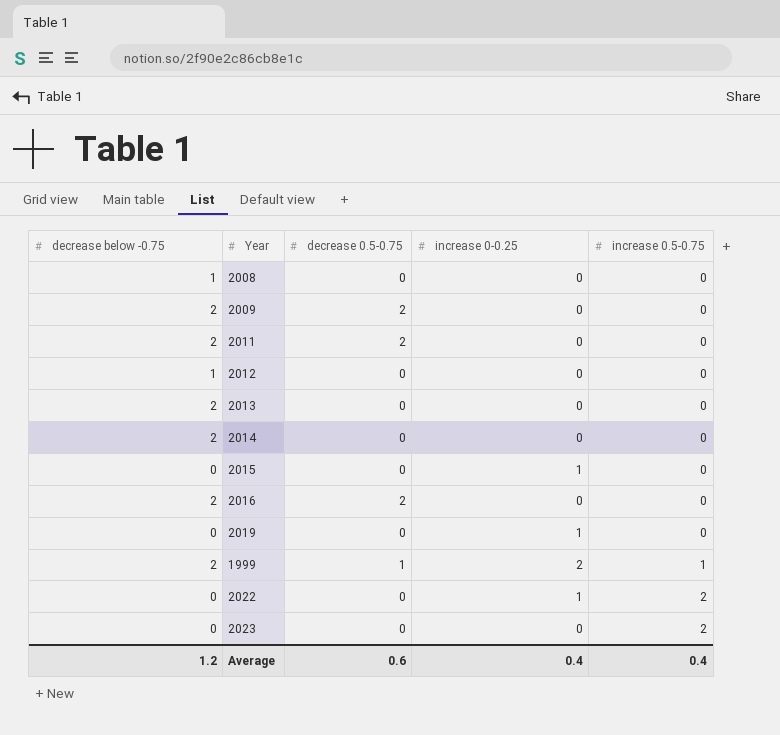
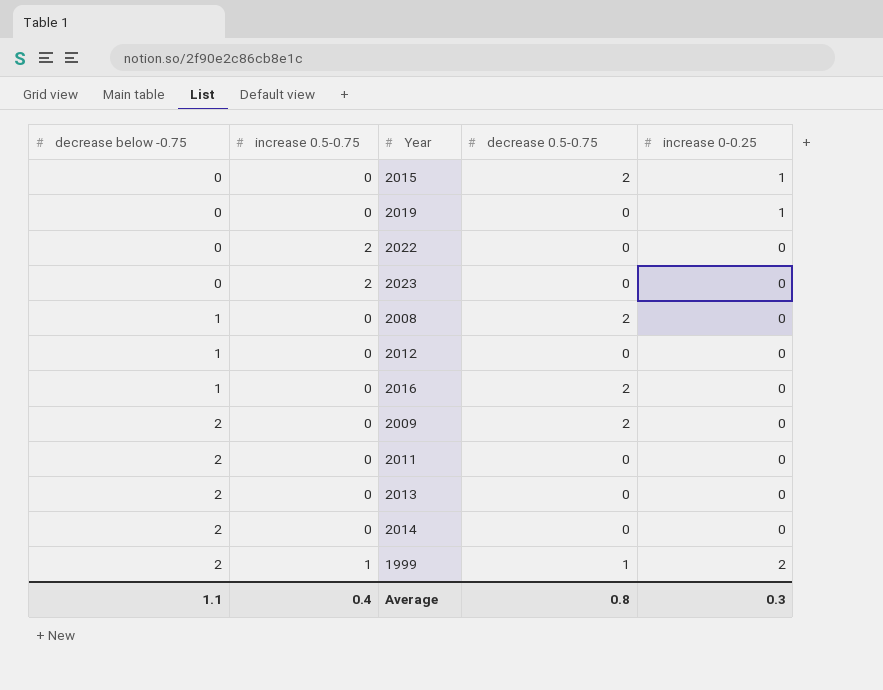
row order: increase 0.5-0.75 ascending -> decrease below -0.75 ascending
column increase 0.5-0.75 | position: 5 -> 2
2015 | decrease 0.5-0.75: 0 -> 2
2022 | increase 0-0.25: 1 -> 0
2008 | decrease 0.5-0.75: 0 -> 2
2016 | decrease below -0.75: 2 -> 1
2011 | decrease 0.5-0.75: 2 -> 0
Average | decrease below -0.75: 1.2 -> 1.1
Average | decrease 0.5-0.75: 0.6 -> 0.8
Average | increase 0-0.25: 0.4 -> 0.3

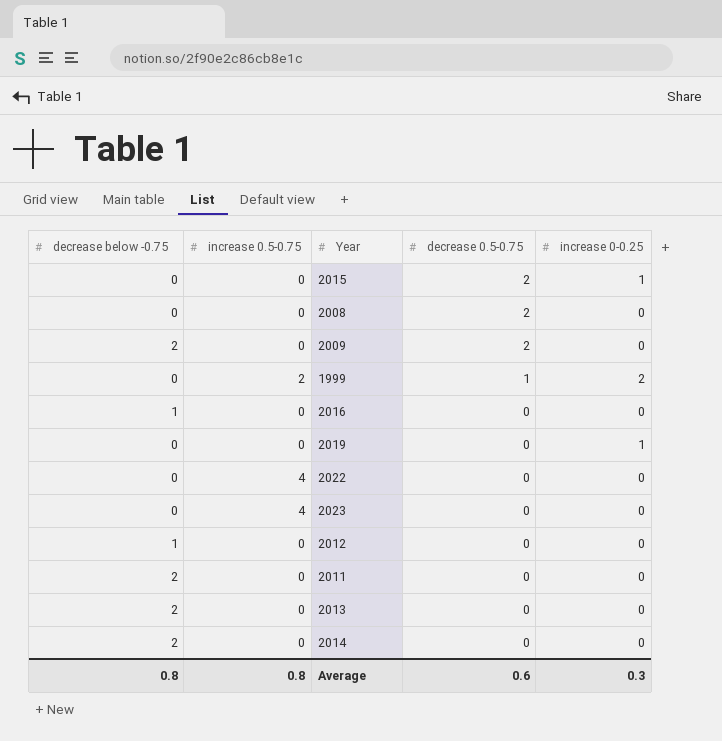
row order: decrease below -0.75 ascending -> decrease 0.5-0.75 descending
2008 | decrease below -0.75: 1 -> 0
1999 | decrease below -0.75: 2 -> 0
1999 | increase 0.5-0.75: 1 -> 2
2016 | decrease 0.5-0.75: 2 -> 0
2022 | increase 0.5-0.75: 2 -> 4
2023 | increase 0.5-0.75: 2 -> 4
Average | decrease below -0.75: 1.1 -> 0.8
Average | increase 0.5-0.75: 0.4 -> 0.8
Average | decrease 0.5-0.75: 0.8 -> 0.6

